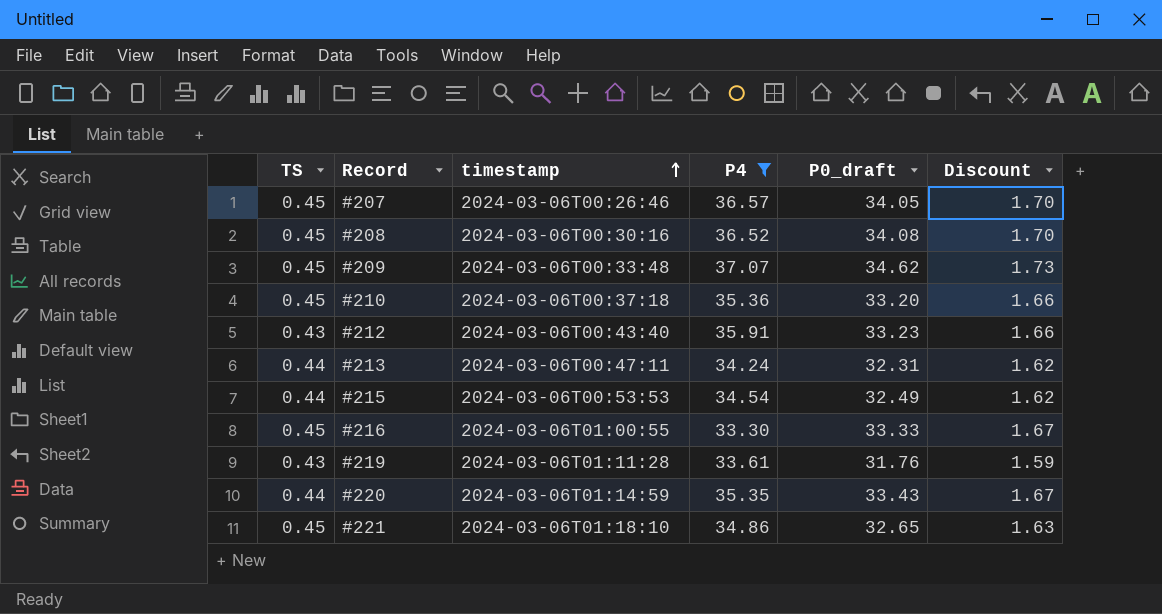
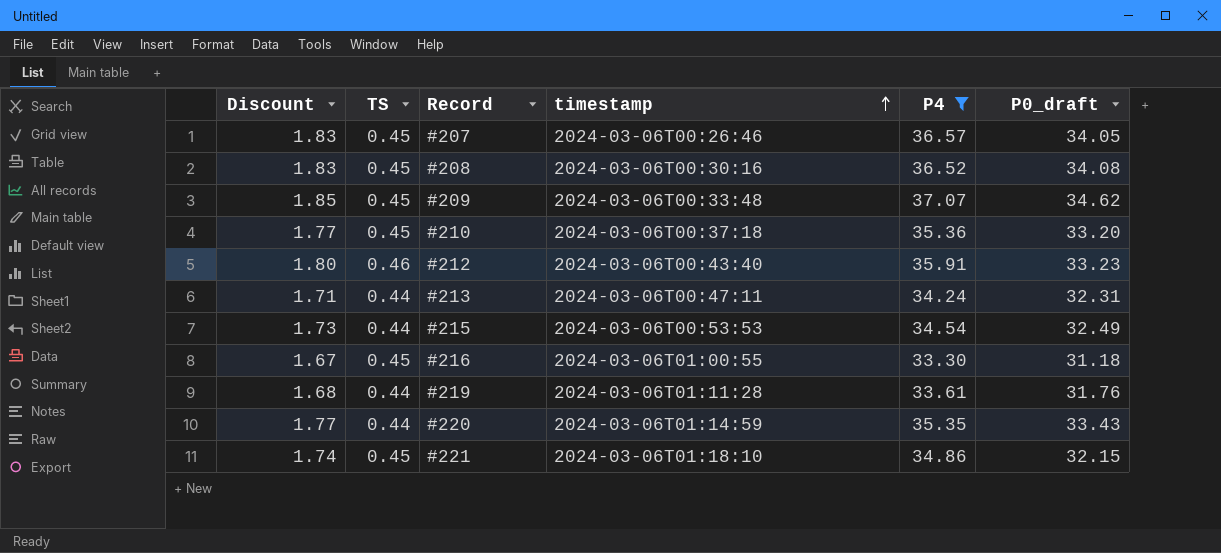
column Discount | formula: [P0_draft] * 0.05 -> [P4] * 0.05
column Discount | position: 6 -> 1
#212 | TS: 0.43 -> 0.46
#216 | P0_draft: 33.33 -> 31.18
#219 | TS: 0.43 -> 0.44
#221 | P0_draft: 32.65 -> 32.15

